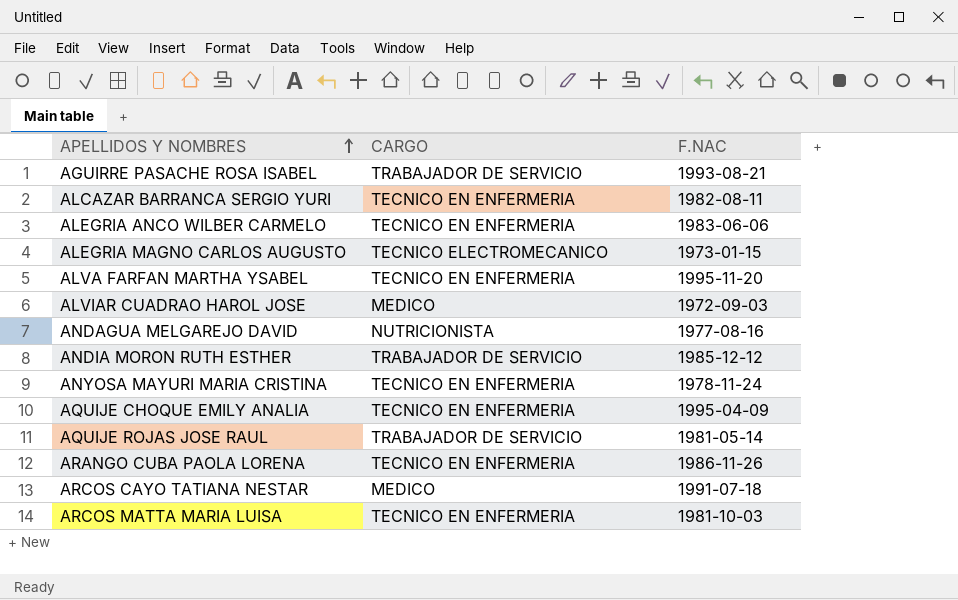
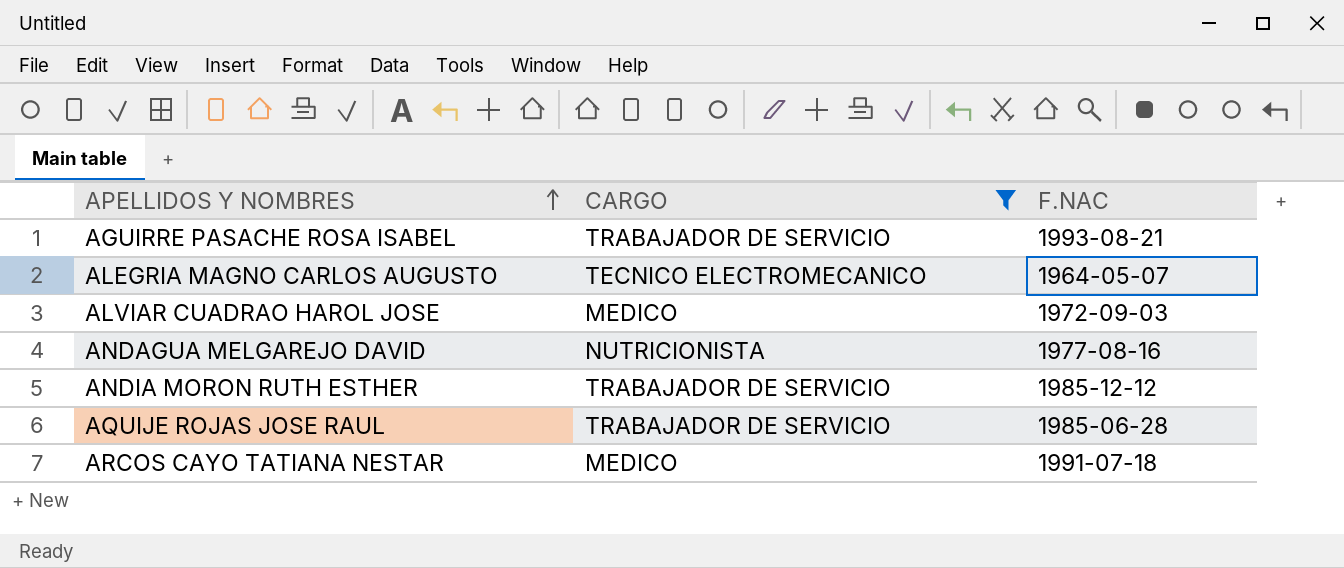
filter: none -> CARGO != TECNICO EN ENFERMERIA
ALEGRIA MAGNO CARLOS AUGUSTO | F.NAC: 1973-01-15 -> 1964-05-07
AQUIJE ROJAS JOSE RAUL | F.NAC: 1981-05-14 -> 1985-06-28

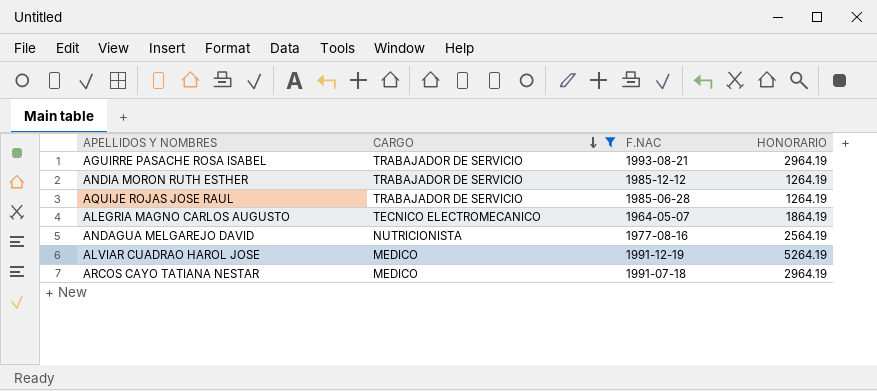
row order: APELLIDOS Y NOMBRES ascending -> CARGO descending
column HONORARIO | position: none -> 4
ALVIAR CUADRAO HAROL JOSE | F.NAC: 1972-09-03 -> 1991-12-19

